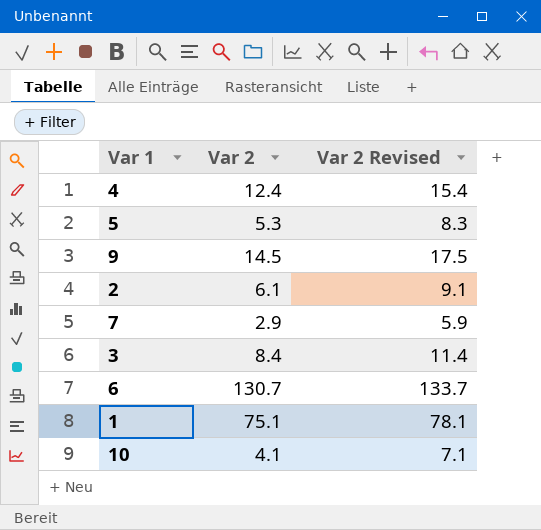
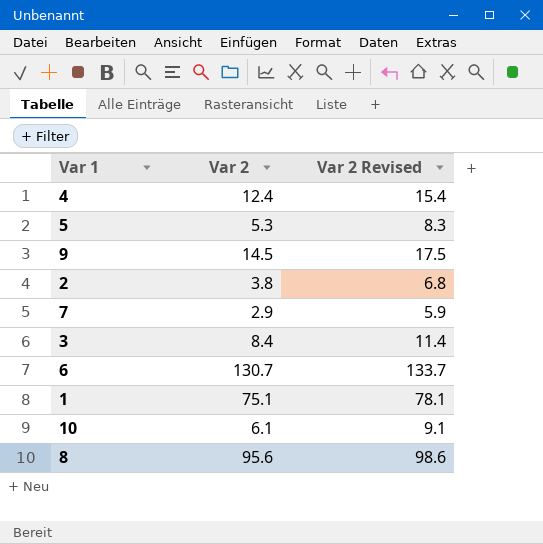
2 | Var 2: 6.1 -> 3.8
2 | Var 2 Revised: 9.1 -> 6.8
10 | Var 2: 4.1 -> 6.1
10 | Var 2 Revised: 7.1 -> 9.1
row 8: none -> 95.6 | 98.6

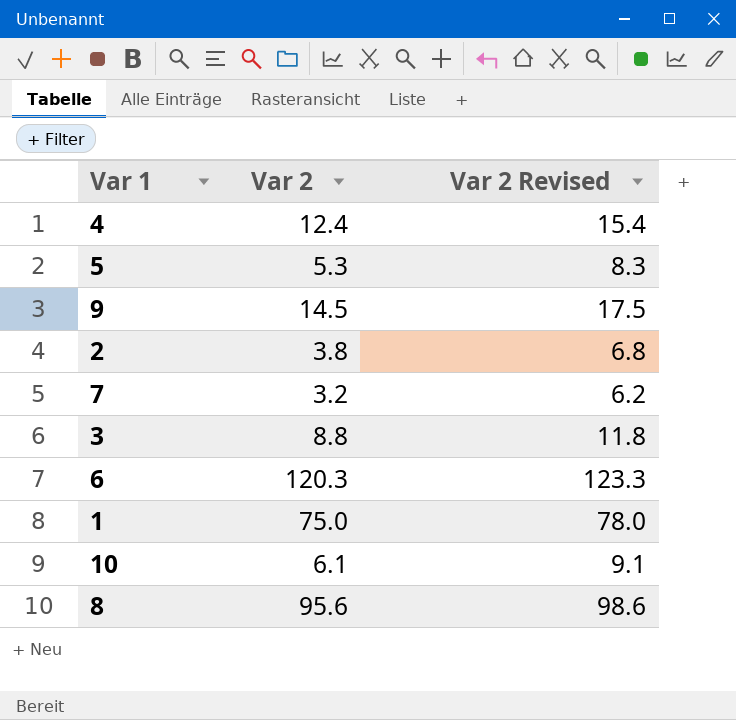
7 | Var 2: 2.9 -> 3.2
7 | Var 2 Revised: 5.9 -> 6.2
3 | Var 2: 8.4 -> 8.8
3 | Var 2 Revised: 11.4 -> 11.8
6 | Var 2: 130.7 -> 120.3
6 | Var 2 Revised: 133.7 -> 123.3
1 | Var 2: 75.1 -> 75.0
1 | Var 2 Revised: 78.1 -> 78.0

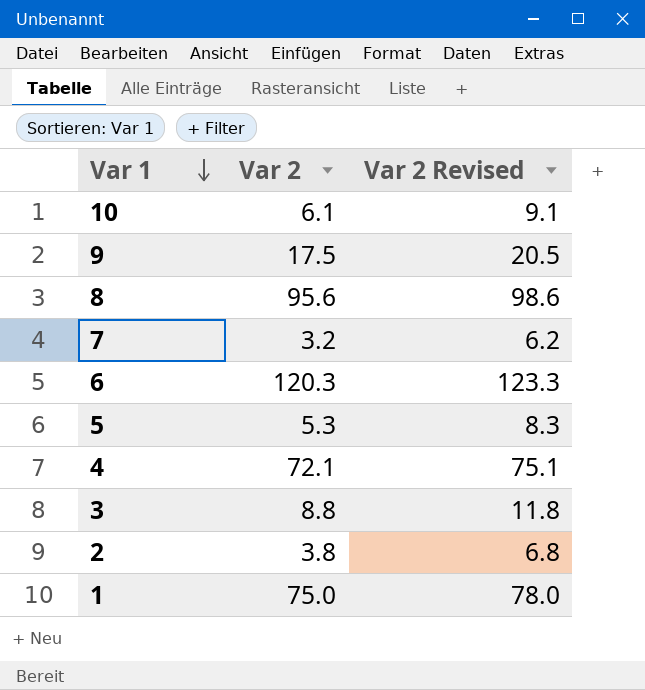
row order: none -> Var 1 descending
9 | Var 2: 14.5 -> 17.5
9 | Var 2 Revised: 17.5 -> 20.5
4 | Var 2: 12.4 -> 72.1
4 | Var 2 Revised: 15.4 -> 75.1

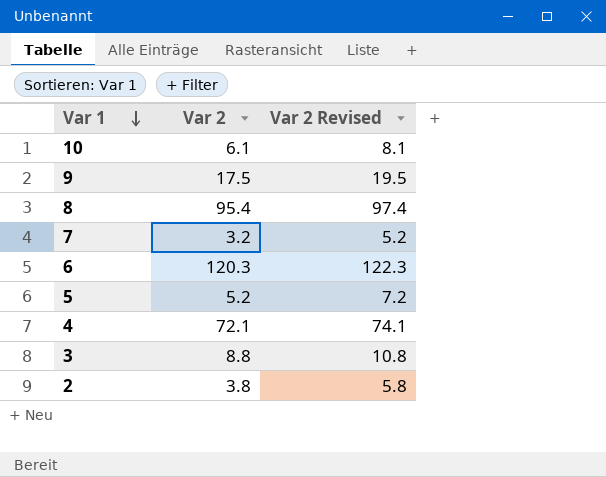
column Var 2 Revised | formula: [Var 2] + 3 -> [Var 2] + 2
row 1: 75.0 | 78.0 -> none
8 | Var 2: 95.6 -> 95.4
5 | Var 2: 5.3 -> 5.2

